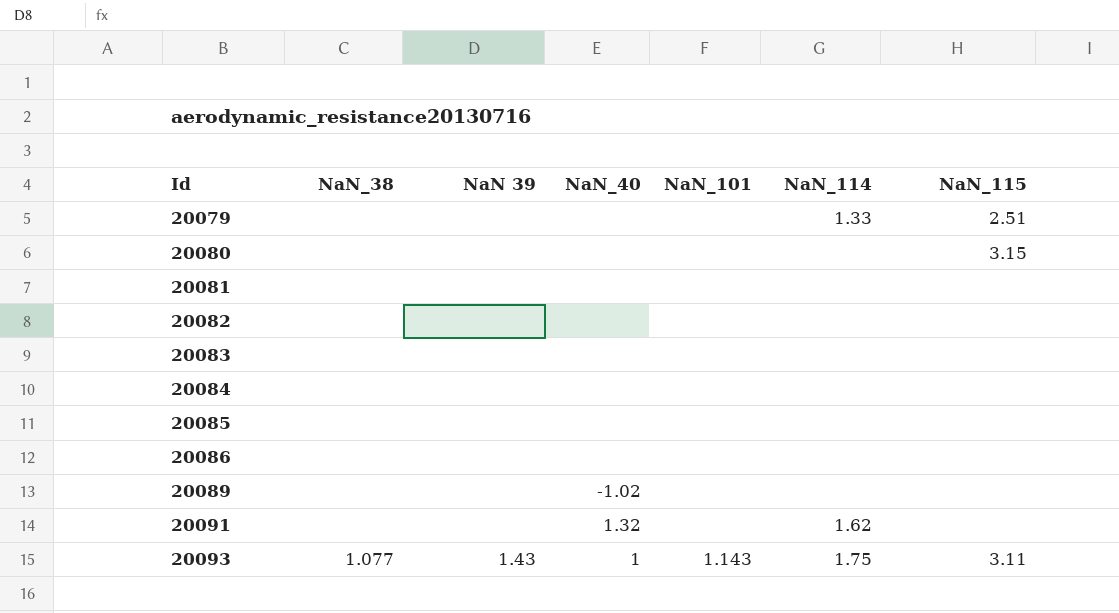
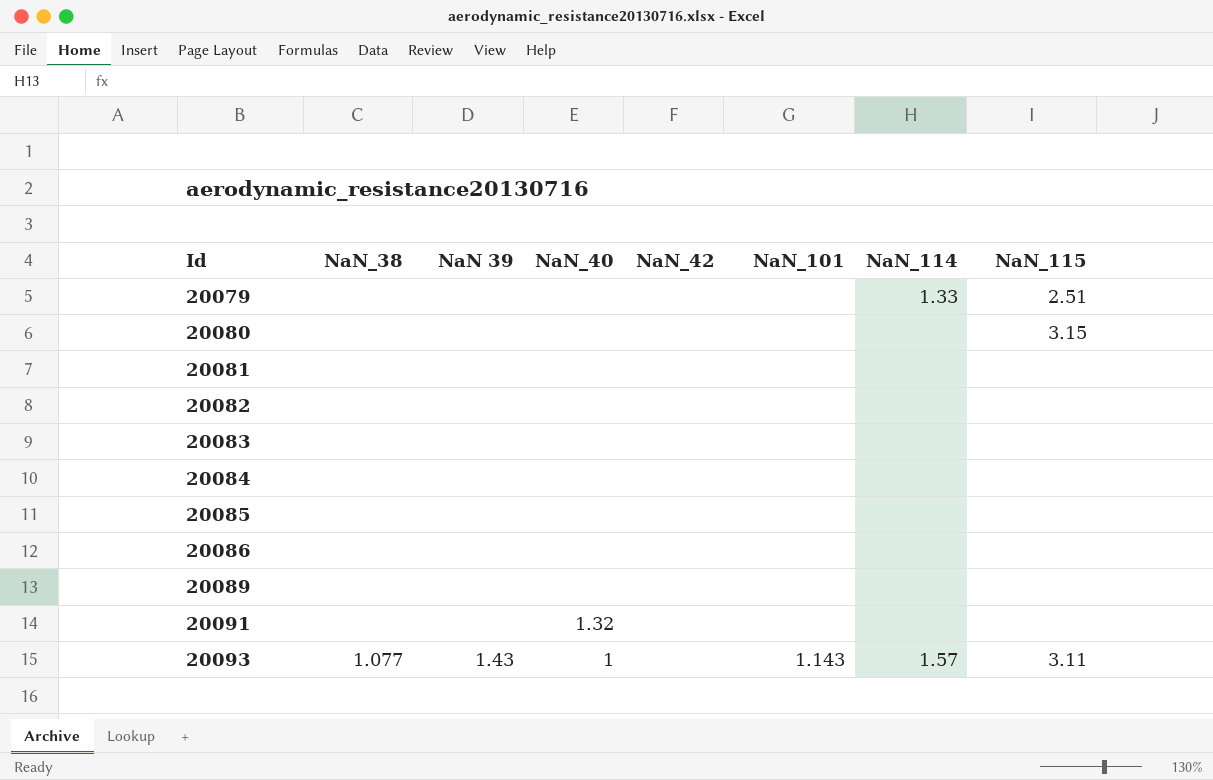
column NaN_42 | position: none -> 5
20089 | NaN_40: -1.02 -> none
20091 | NaN_114: 1.62 -> none
20093 | NaN_114: 1.75 -> 1.57

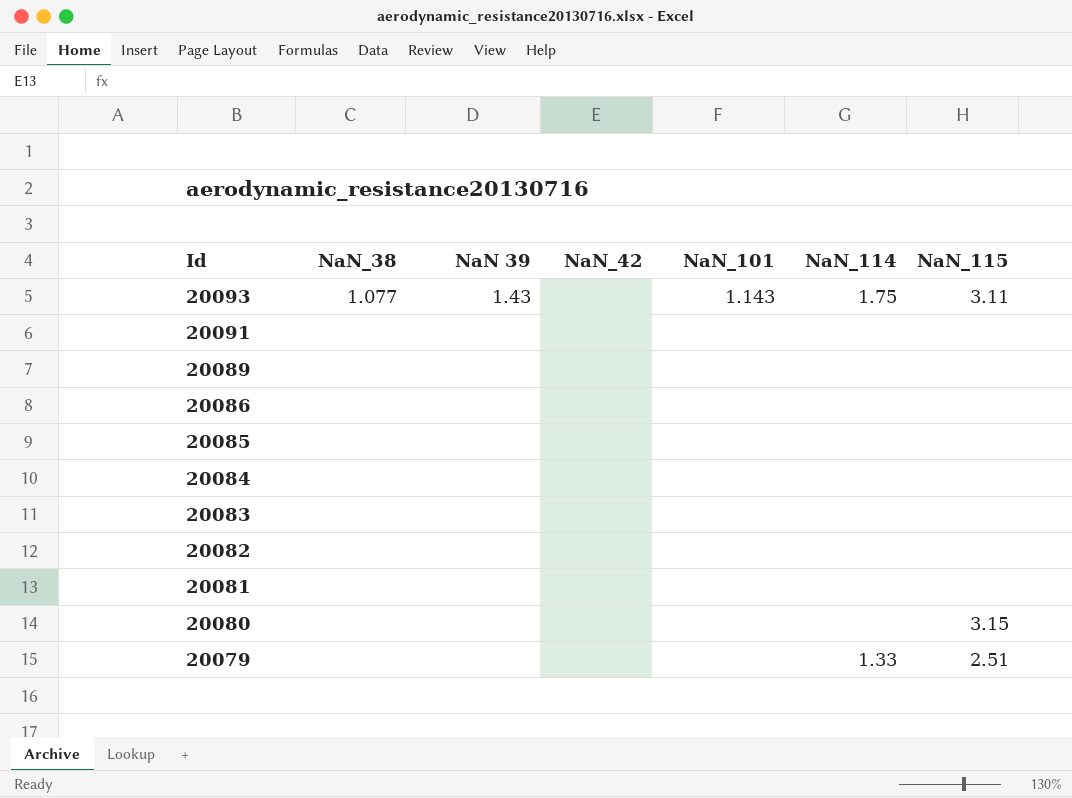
row order: Id ascending -> Id descending
column NaN_40 | position: 4 -> none
20093 | NaN_114: 1.57 -> 1.75

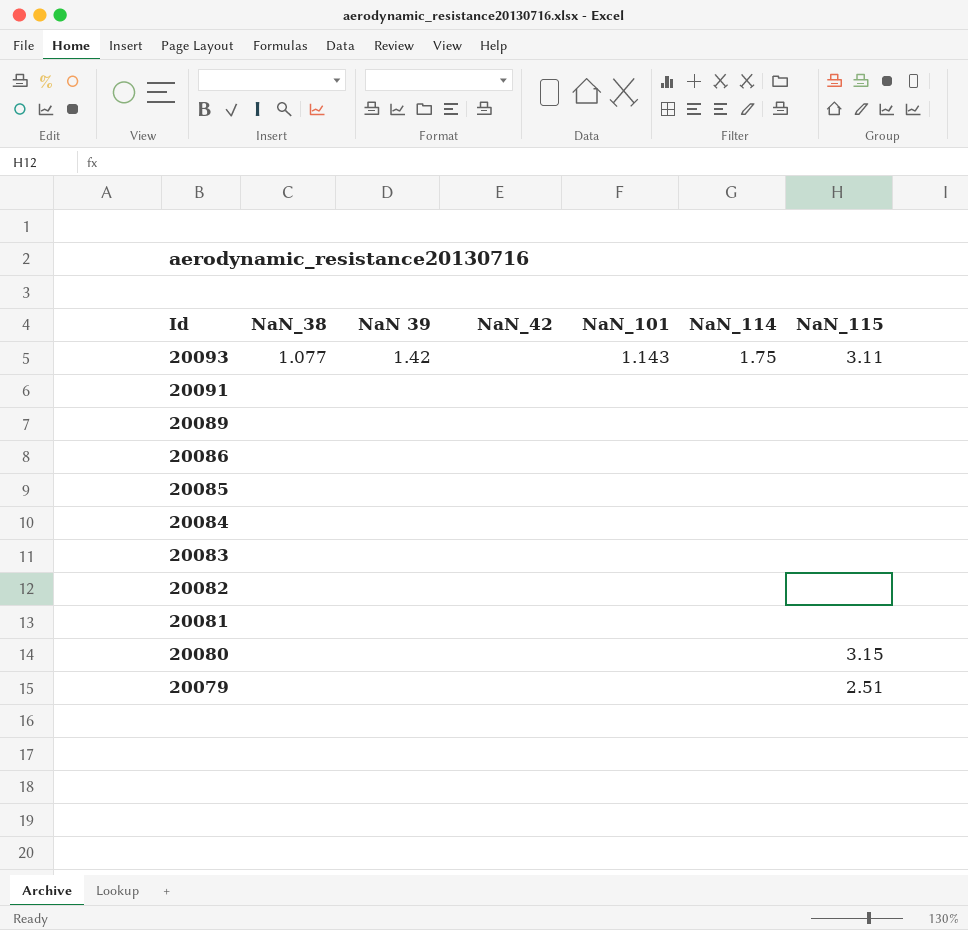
20093 | NaN 39: 1.43 -> 1.42
20079 | NaN_114: 1.33 -> none

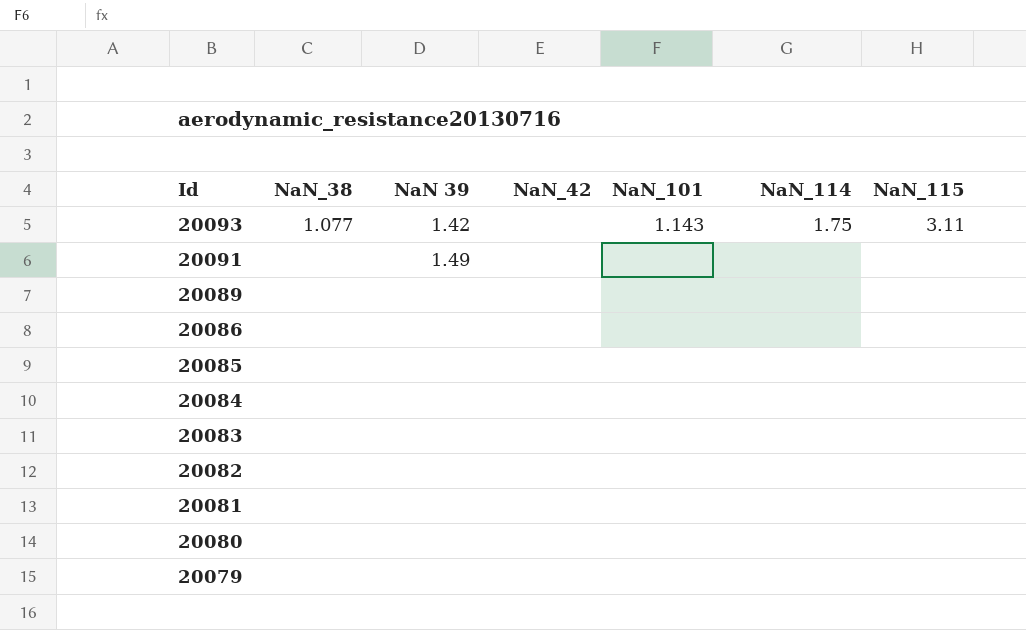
20091 | NaN 39: none -> 1.49
20080 | NaN_115: 3.15 -> none
20079 | NaN_115: 2.51 -> none

